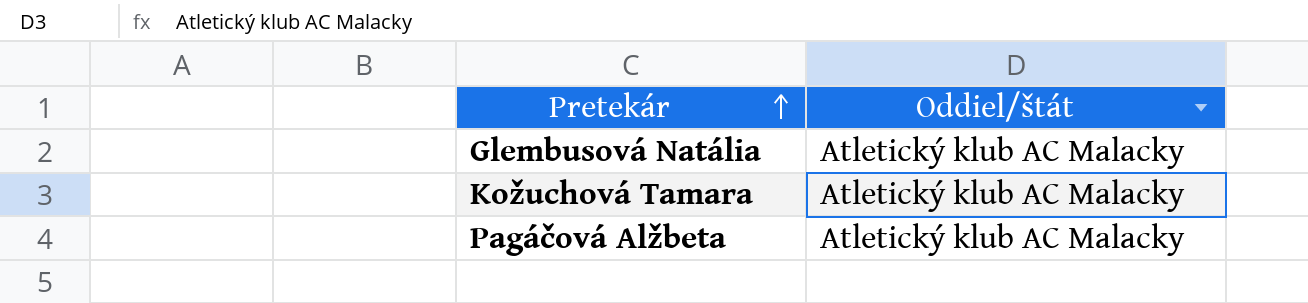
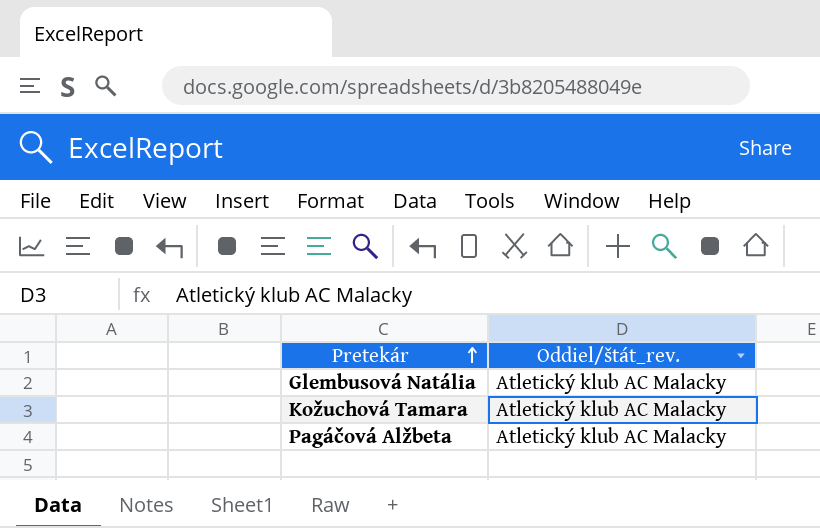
column name: Oddiel/štát -> Oddiel/štát_rev.

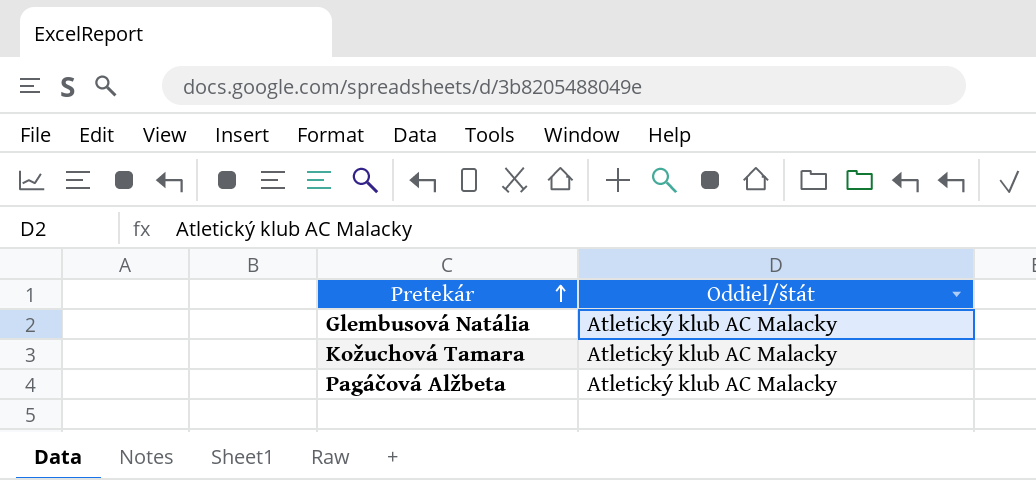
column name: Oddiel/štát_rev. -> Oddiel/štát

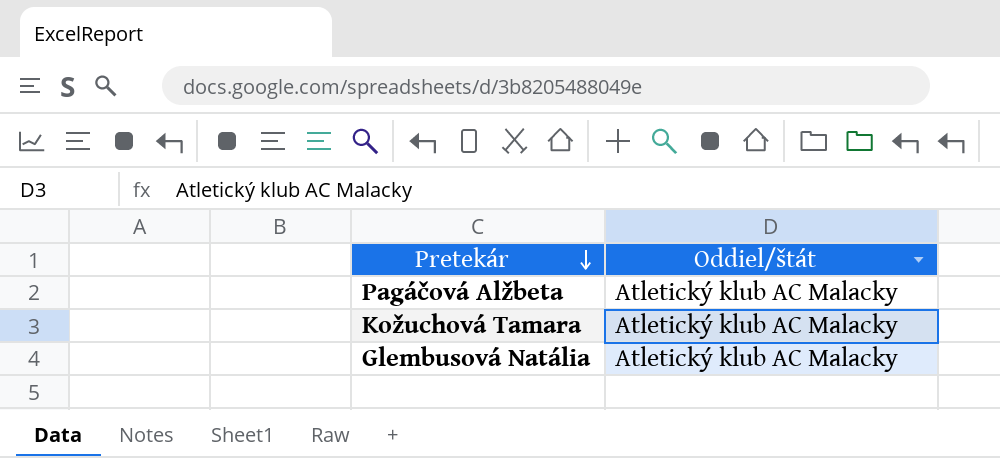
row order: Pretekár ascending -> Pretekár descending

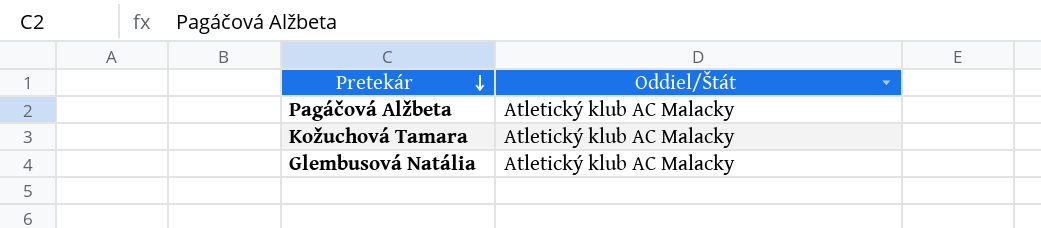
column name: Oddiel/štát -> Oddiel/Štát

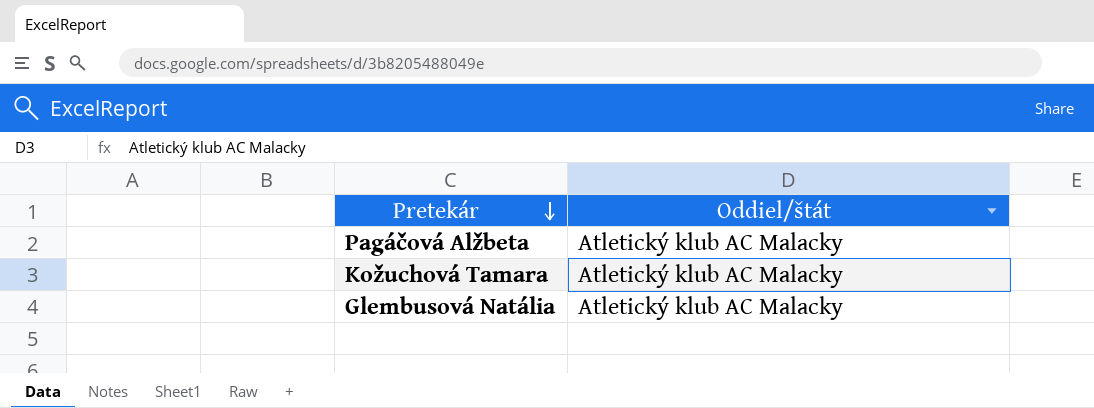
column name: Oddiel/Štát -> Oddiel/štát

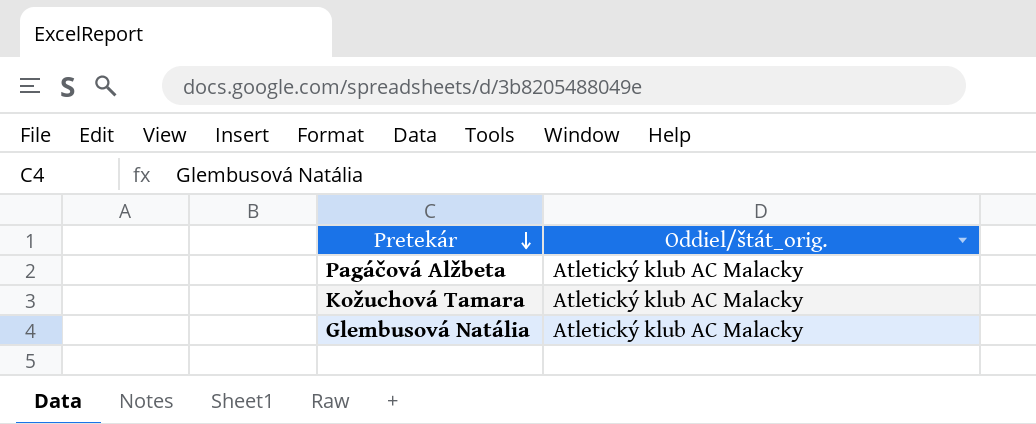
column name: Oddiel/štát -> Oddiel/štát_orig.

